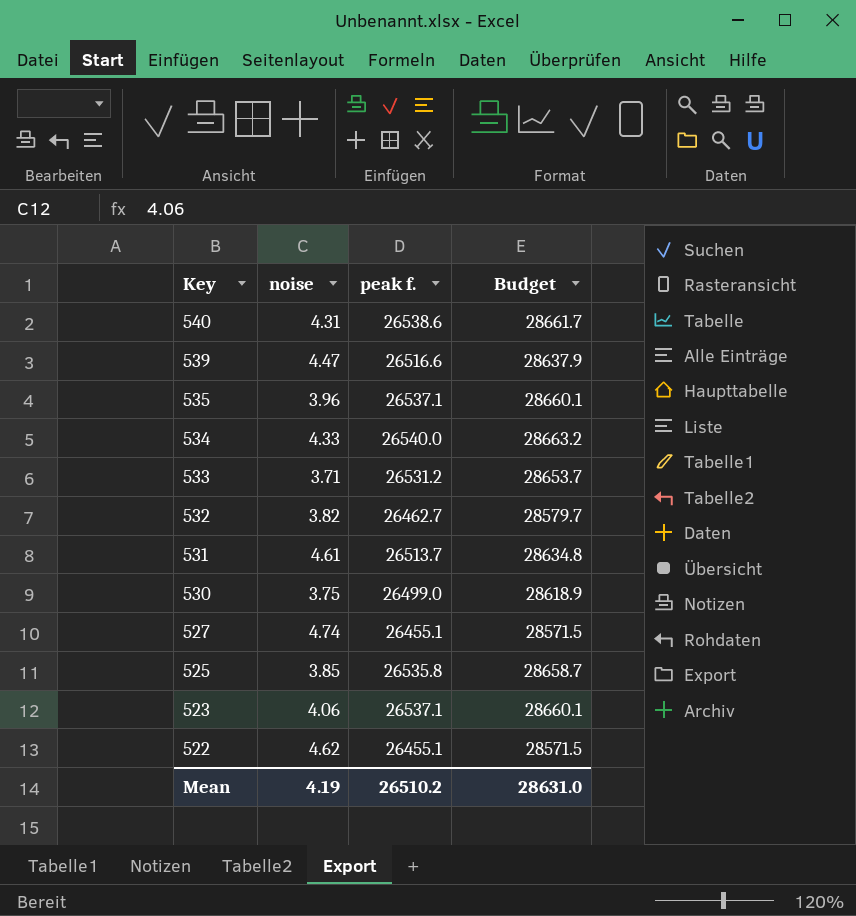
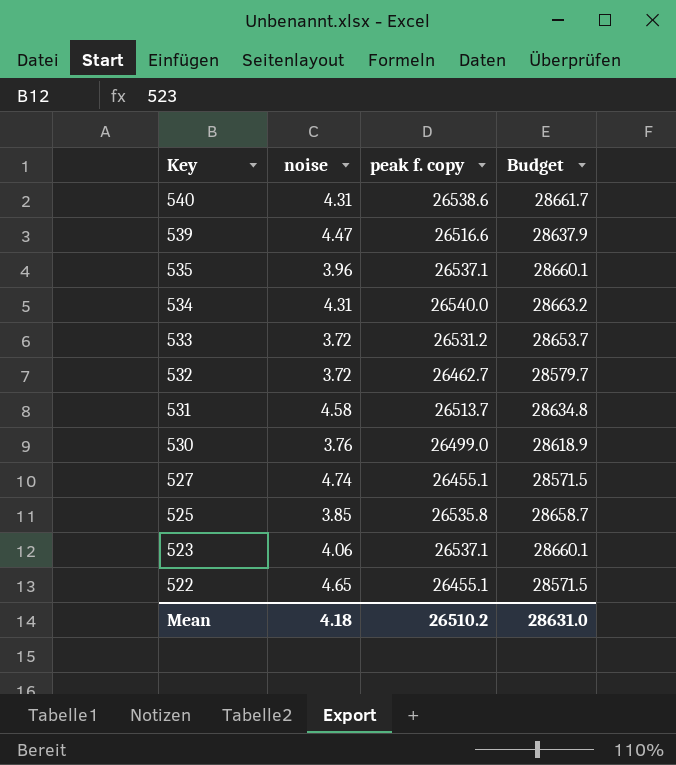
column name: peak f. -> peak f. copy
534 | noise: 4.33 -> 4.31
533 | noise: 3.71 -> 3.72
532 | noise: 3.82 -> 3.72
531 | noise: 4.61 -> 4.58
530 | noise: 3.75 -> 3.76
522 | noise: 4.62 -> 4.65
Mean | noise: 4.19 -> 4.18

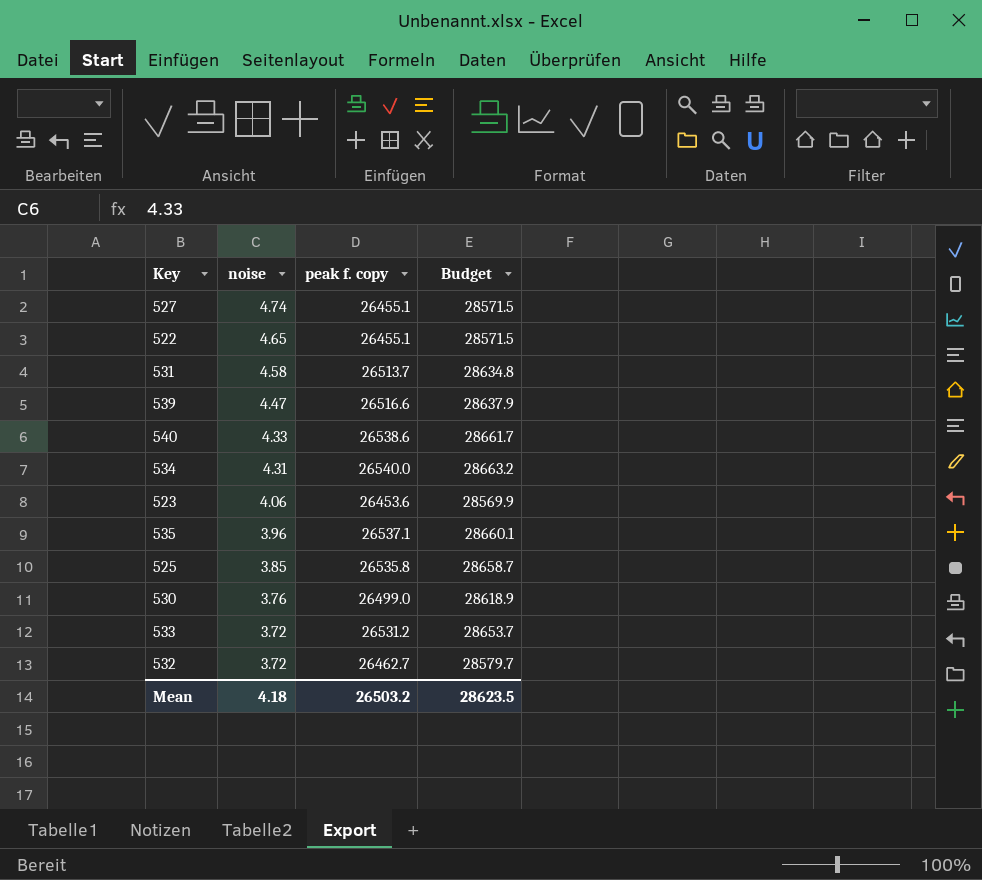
row order: Key descending -> noise descending
540 | noise: 4.31 -> 4.33
523 | peak f. copy: 26537.1 -> 26453.6
523 | Budget: 28660.1 -> 28569.9
Mean | peak f. copy: 26510.2 -> 26503.2
Mean | Budget: 28631.0 -> 28623.5

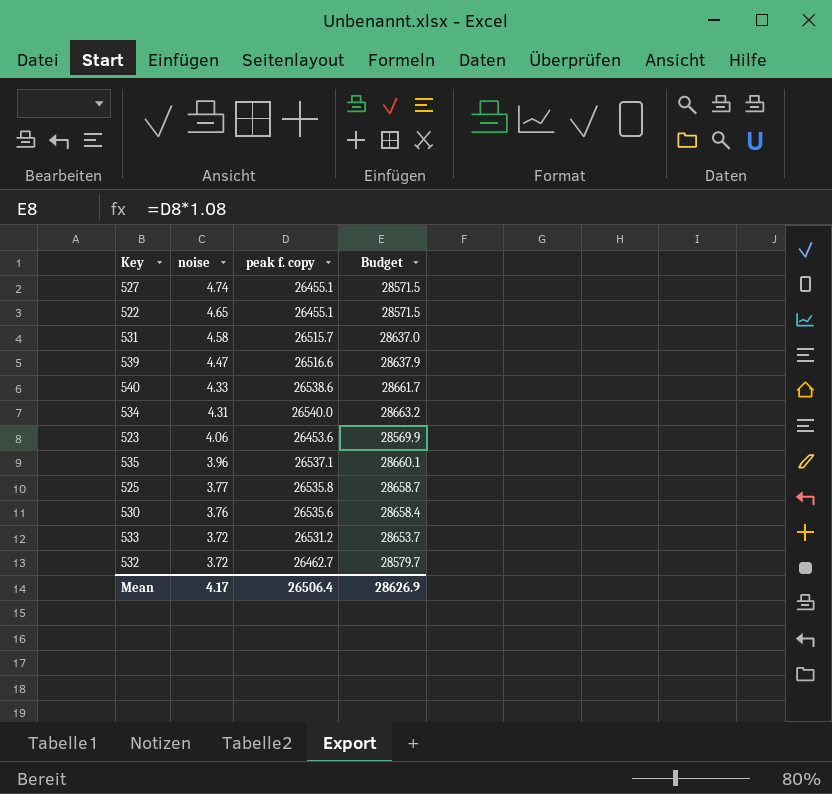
531 | peak f. copy: 26513.7 -> 26515.7
531 | Budget: 28634.8 -> 28637.0
525 | noise: 3.85 -> 3.77
530 | peak f. copy: 26499.0 -> 26535.6
530 | Budget: 28618.9 -> 28658.4
Mean | noise: 4.18 -> 4.17
Mean | peak f. copy: 26503.2 -> 26506.4
Mean | Budget: 28623.5 -> 28626.9

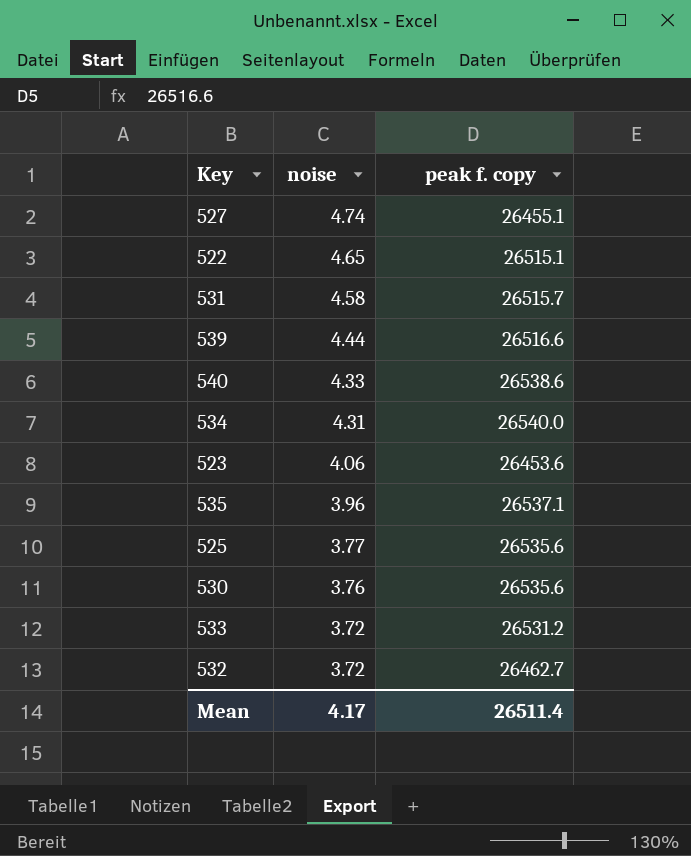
column Budget | formula: [peak f. copy] * 1.08 -> none
522 | peak f. copy: 26455.1 -> 26515.1
539 | noise: 4.47 -> 4.44
525 | peak f. copy: 26535.8 -> 26535.6
Mean | peak f. copy: 26506.4 -> 26511.4

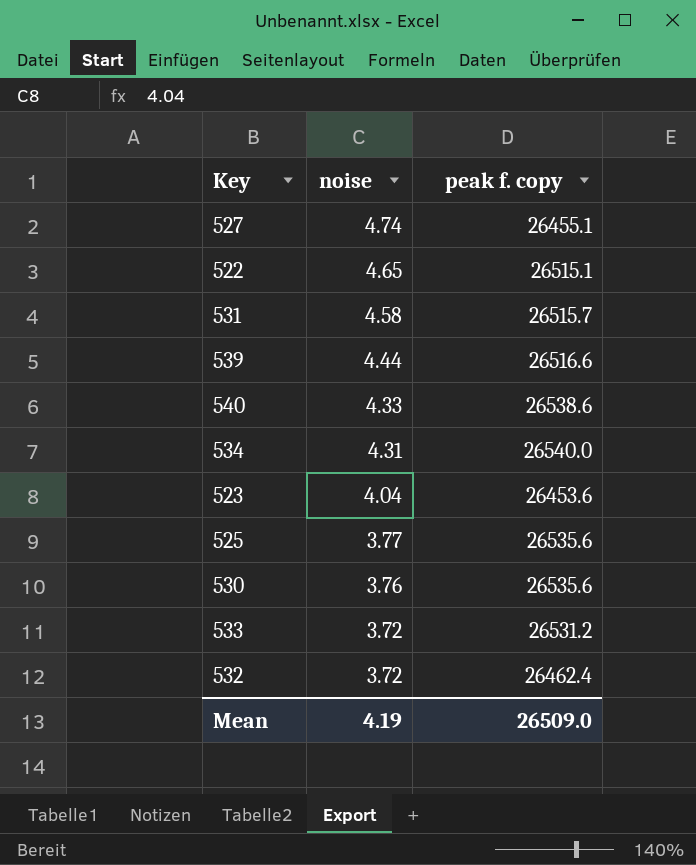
row 535: 3.96 | 26537.1 -> none
523 | noise: 4.06 -> 4.04
532 | peak f. copy: 26462.7 -> 26462.4
Mean | noise: 4.17 -> 4.19
Mean | peak f. copy: 26511.4 -> 26509.0

